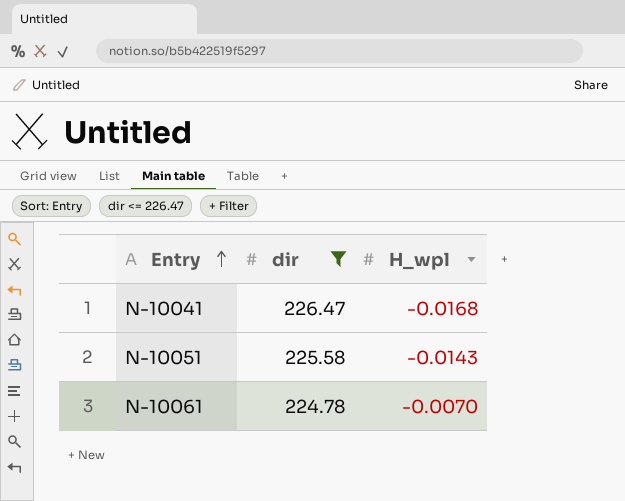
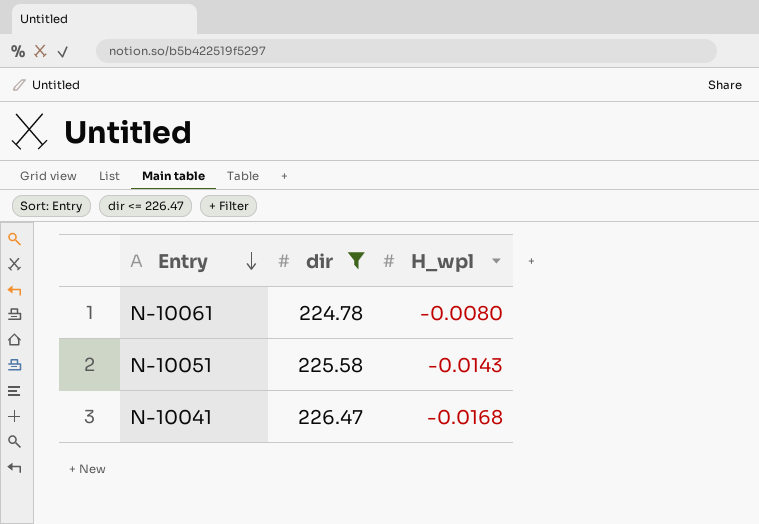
row order: Entry ascending -> Entry descending
N-10061 | H_wpl: -0.0070 -> -0.0080

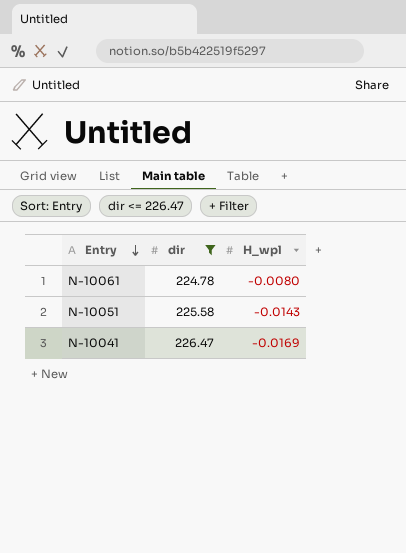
N-10041 | H_wpl: -0.0168 -> -0.0169

